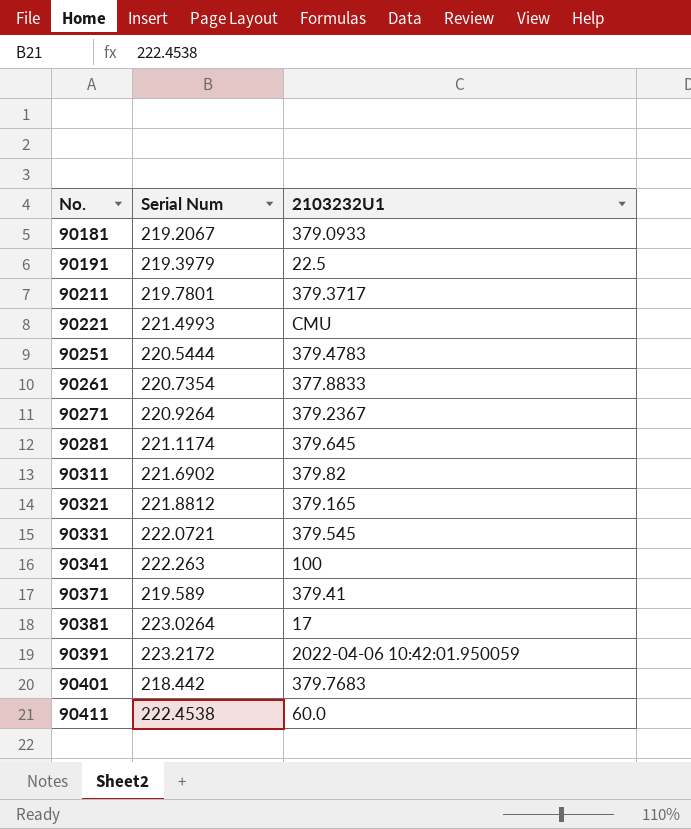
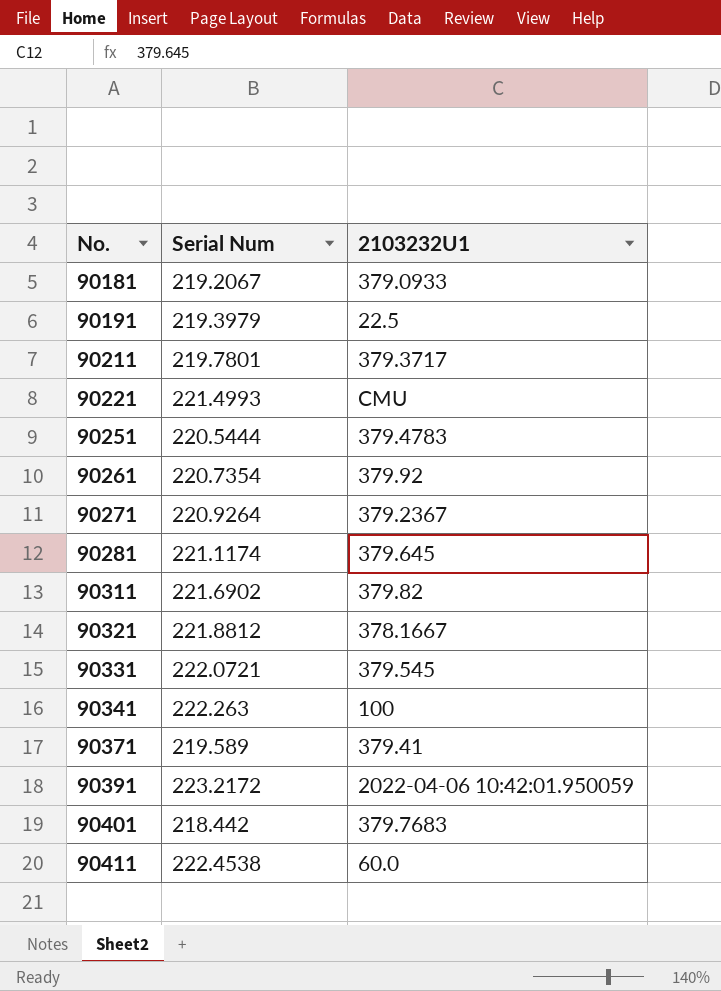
row 90381: 223.0264 | 17 -> none
90261 | 2103232U1: 377.8833 -> 379.92
90321 | 2103232U1: 379.165 -> 378.1667

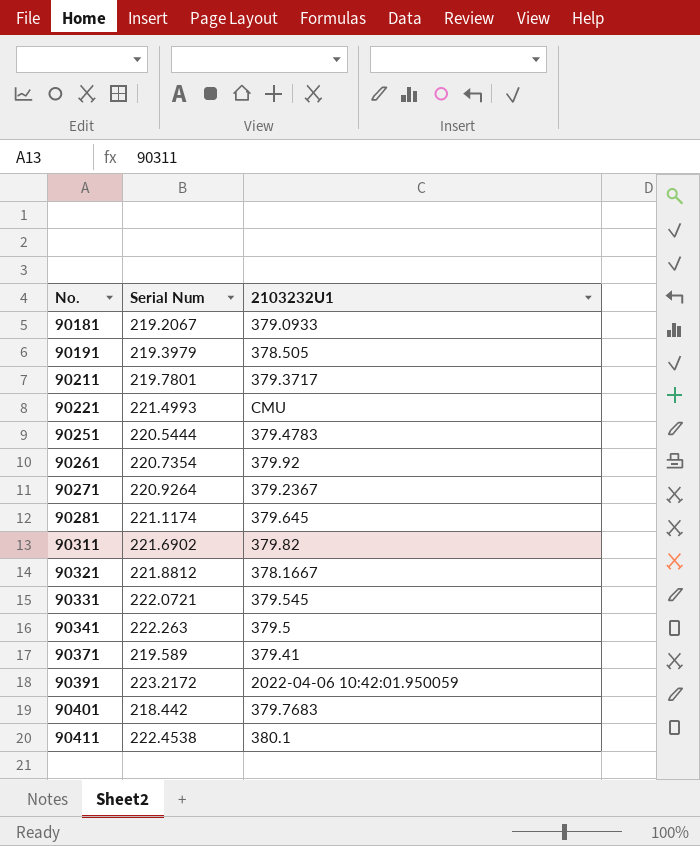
90191 | 2103232U1: 22.5 -> 378.505
90341 | 2103232U1: 100 -> 379.5
90411 | 2103232U1: 60.0 -> 380.1

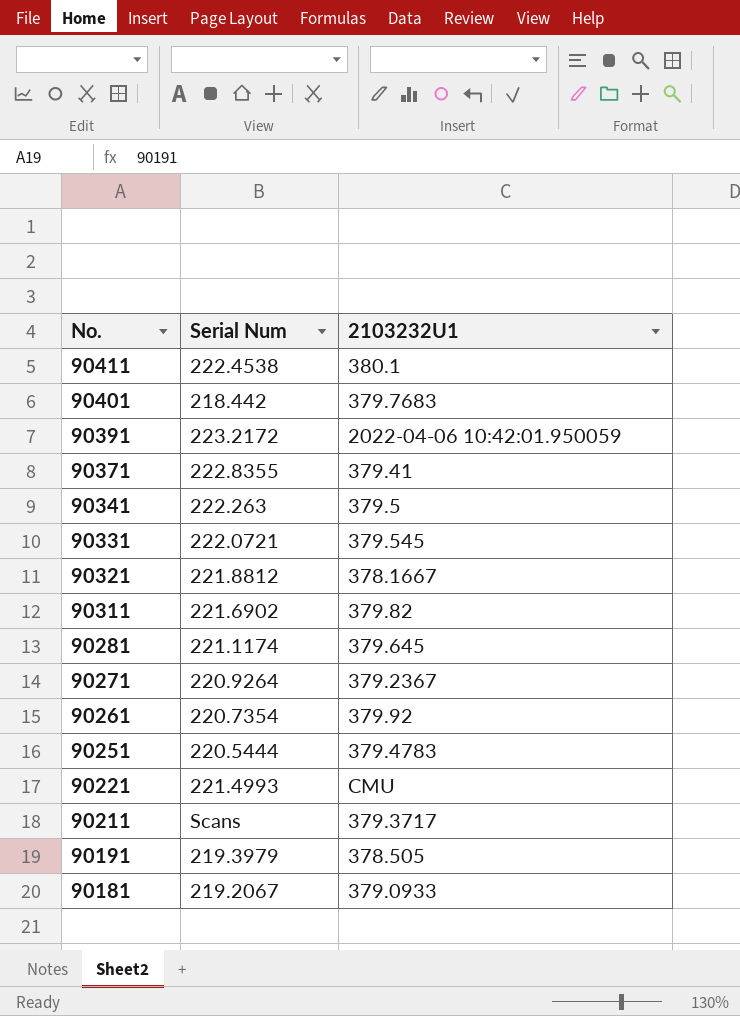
row order: No. ascending -> No. descending
90371 | Serial Num: 219.589 -> 222.8355
90211 | Serial Num: 219.7801 -> Scans

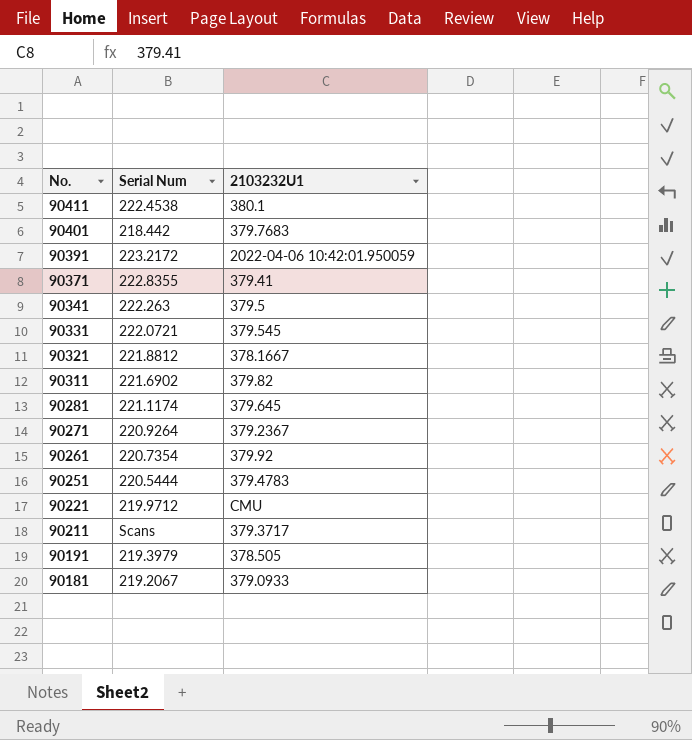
90221 | Serial Num: 221.4993 -> 219.9712

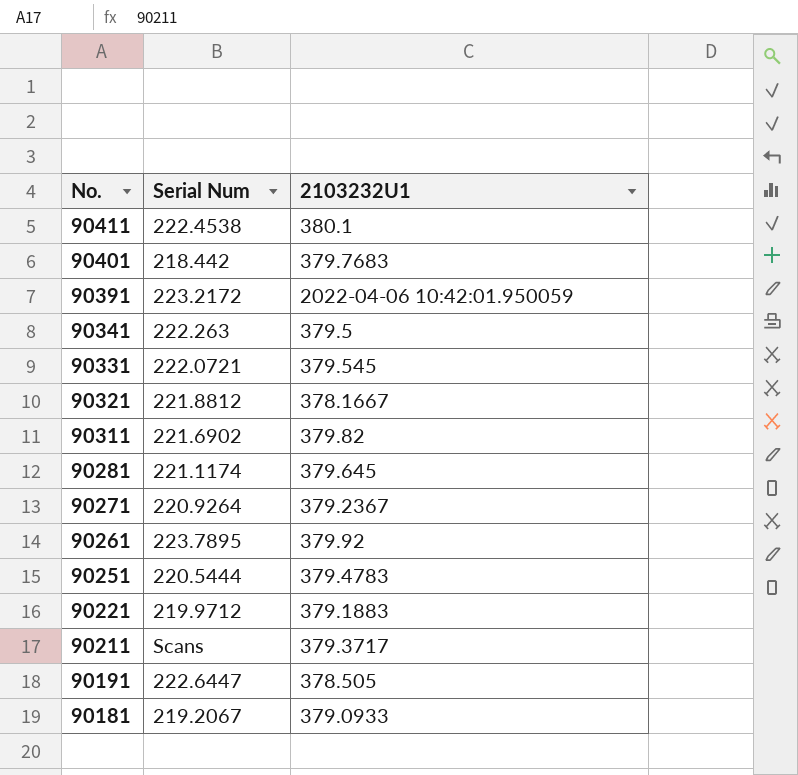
row 90371: 222.8355 | 379.41 -> none
90261 | Serial Num: 220.7354 -> 223.7895
90221 | 2103232U1: CMU -> 379.1883
90191 | Serial Num: 219.3979 -> 222.6447

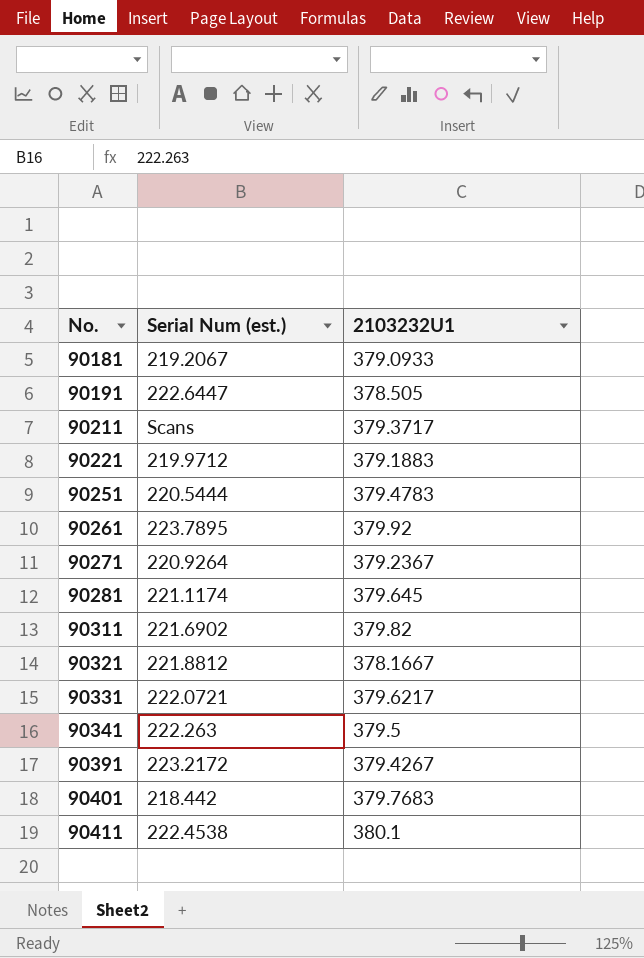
row order: No. descending -> No. ascending
column name: Serial Num -> Serial Num (est.)
90331 | 2103232U1: 379.545 -> 379.6217
90391 | 2103232U1: 2022-04-06 10:42:01.950059 -> 379.4267

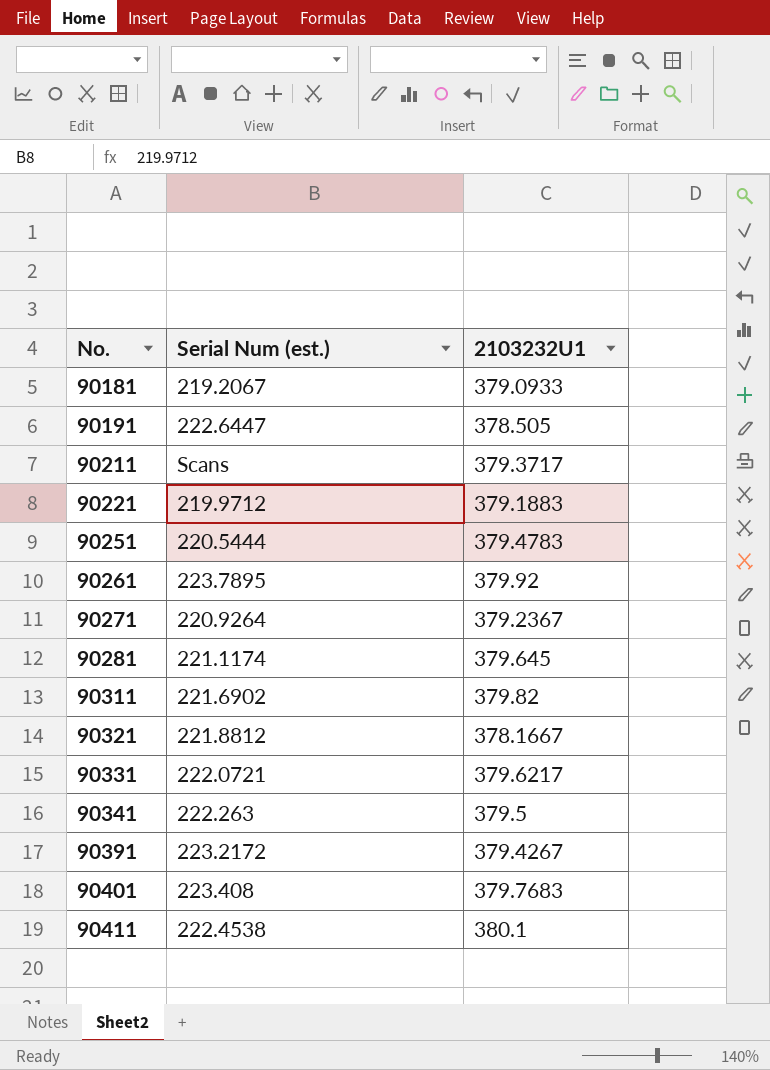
90401 | Serial Num (est.): 218.442 -> 223.408

